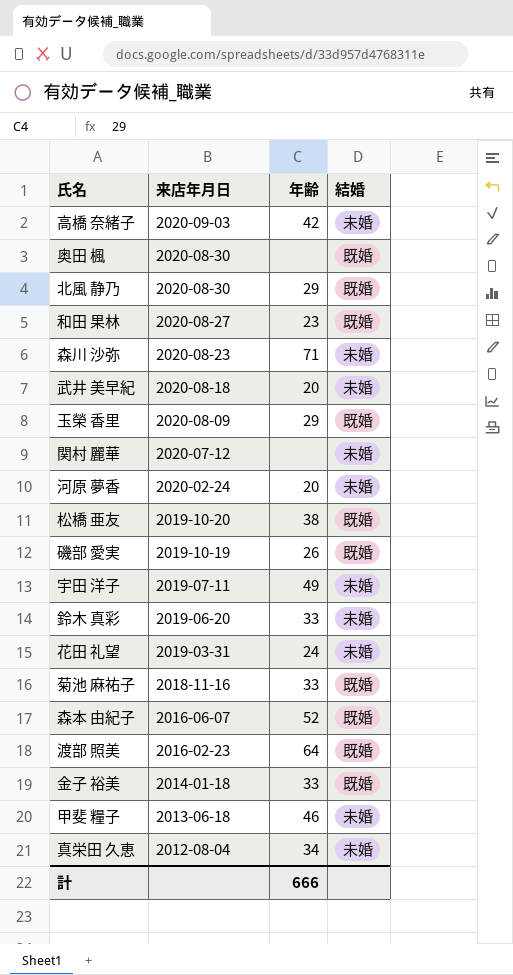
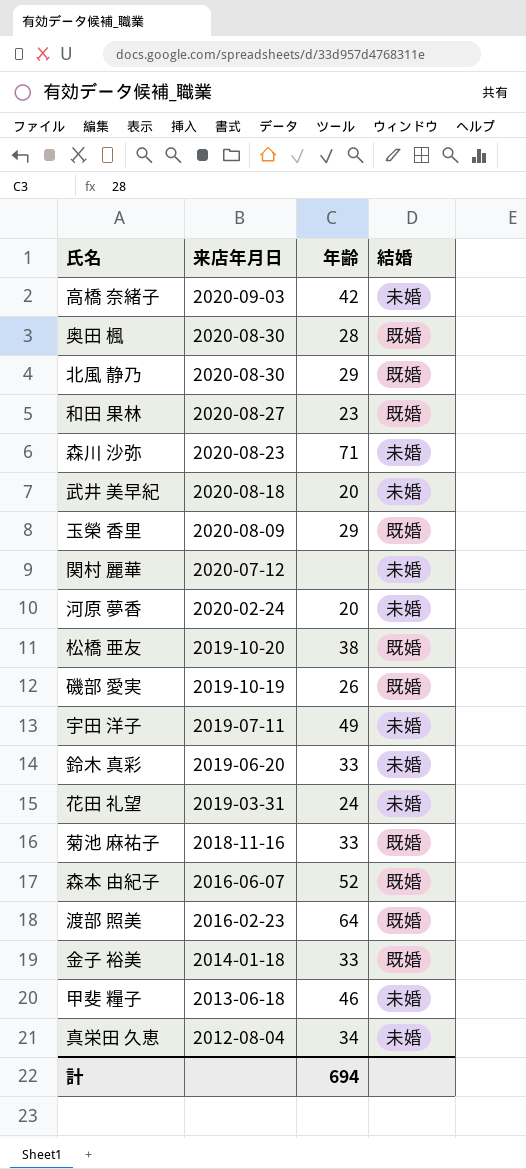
奥田 楓 | 年齢: none -> 28
計 | 年齢: 666 -> 694

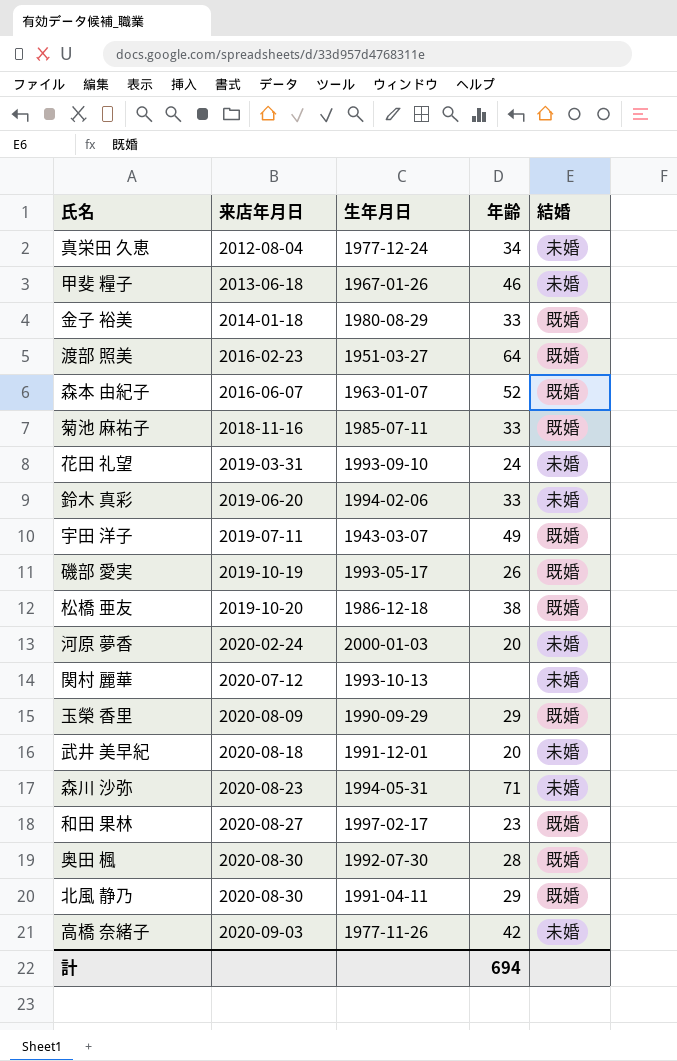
row order: 来店年月日 descending -> 来店年月日 ascending
column 生年月日 | position: none -> 3
宇田 洋子 | 結婚: 未婚 -> 既婚

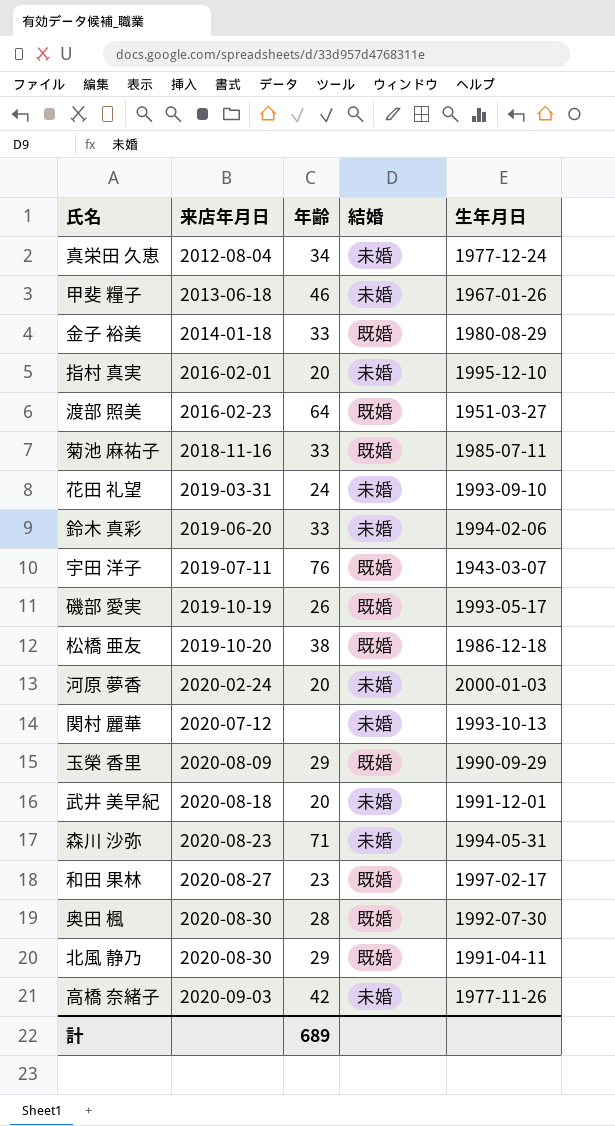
column 生年月日 | position: 3 -> 5
row 森本 由紀子: 2016-06-07 | 1963-01-07 | 52 | 既婚 -> none
row 指村 真実: none -> 2016-02-01 | 20 | 未婚 | 1995-12-10
宇田 洋子 | 年齢: 49 -> 76
計 | 年齢: 694 -> 689

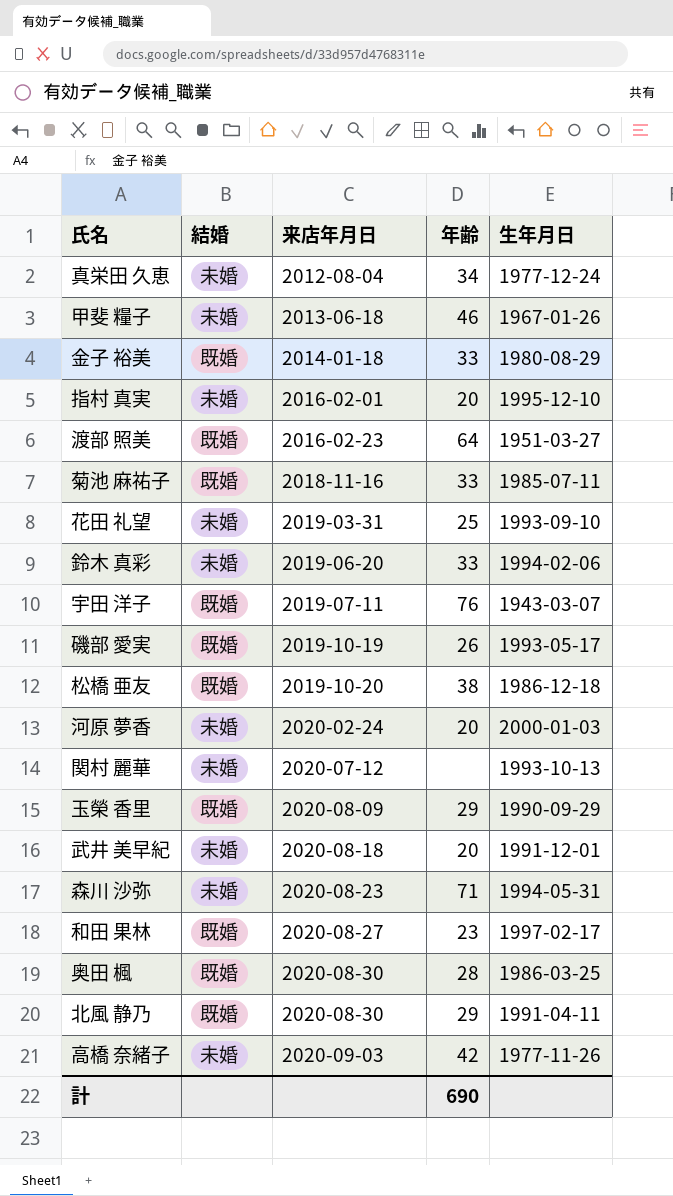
column 結婚 | position: 4 -> 2
花田 礼望 | 年齢: 24 -> 25
奥田 楓 | 生年月日: 1992-07-30 -> 1986-03-25
計 | 年齢: 689 -> 690

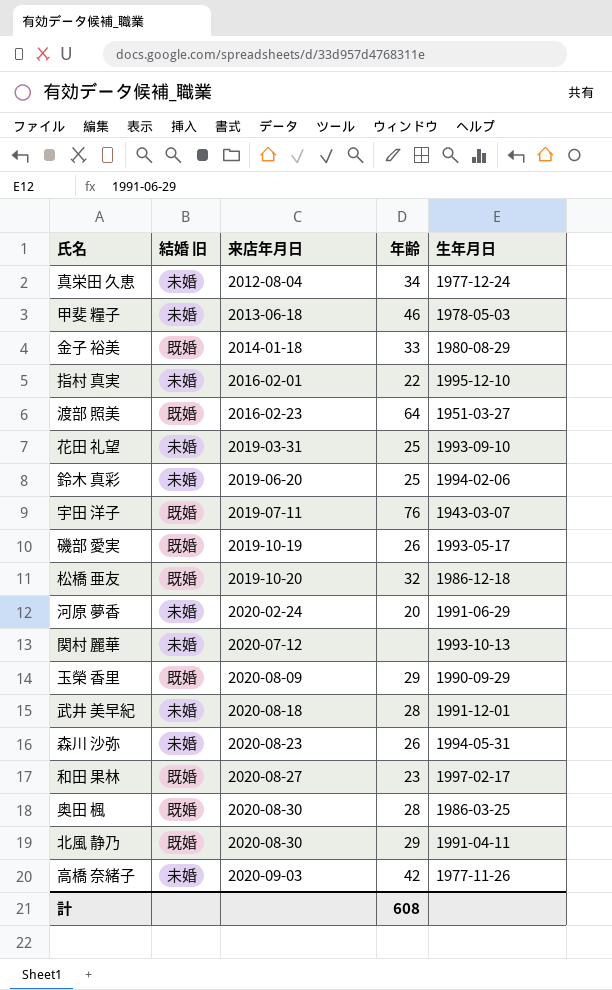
column name: 結婚 -> 結婚 旧
row 菊池 麻祐子: 既婚 | 2018-11-16 | 33 | 1985-07-11 -> none
甲斐 糧子 | 生年月日: 1967-01-26 -> 1978-05-03
指村 真実 | 年齢: 20 -> 22
鈴木 真彩 | 年齢: 33 -> 25
松橋 亜友 | 年齢: 38 -> 32
河原 夢香 | 生年月日: 2000-01-03 -> 1991-06-29
武井 美早紀 | 年齢: 20 -> 28
森川 沙弥 | 年齢: 71 -> 26
計 | 年齢: 690 -> 608

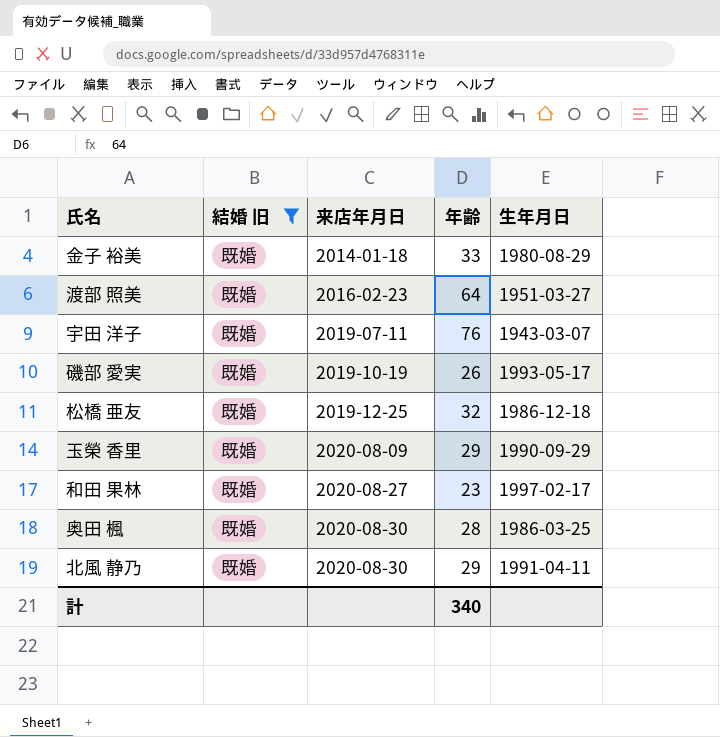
filter: none -> 結婚 旧 = 既婚
松橋 亜友 | 来店年月日: 2019-10-20 -> 2019-12-25
計 | 年齢: 608 -> 340

